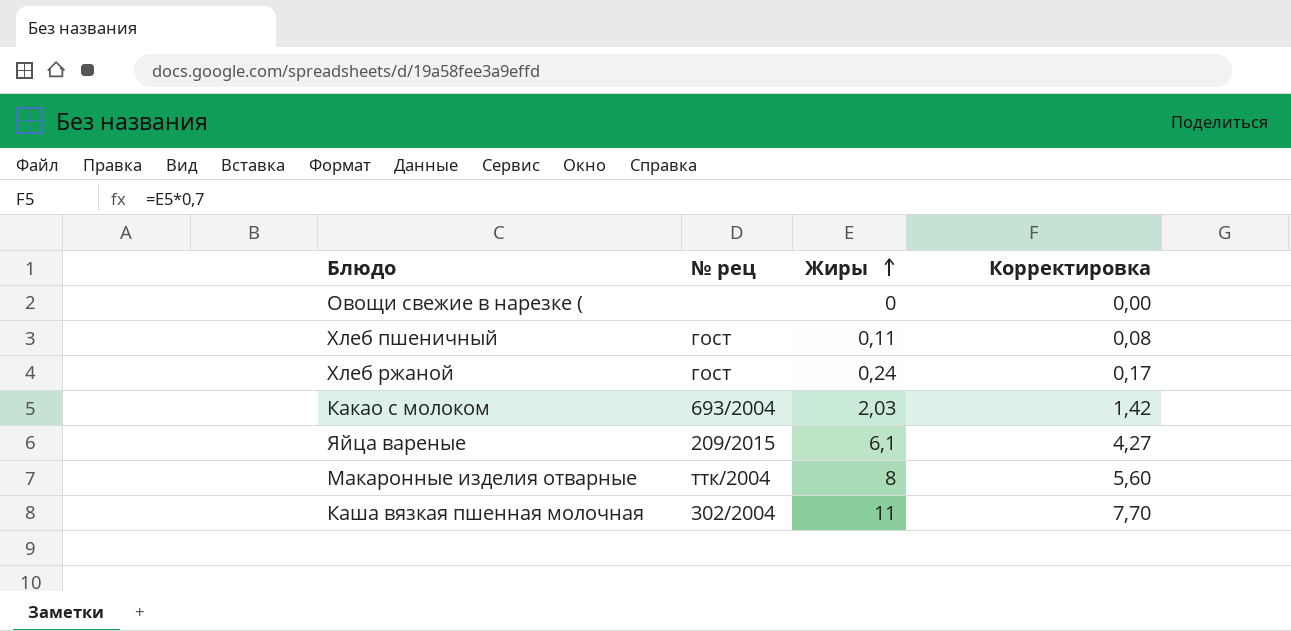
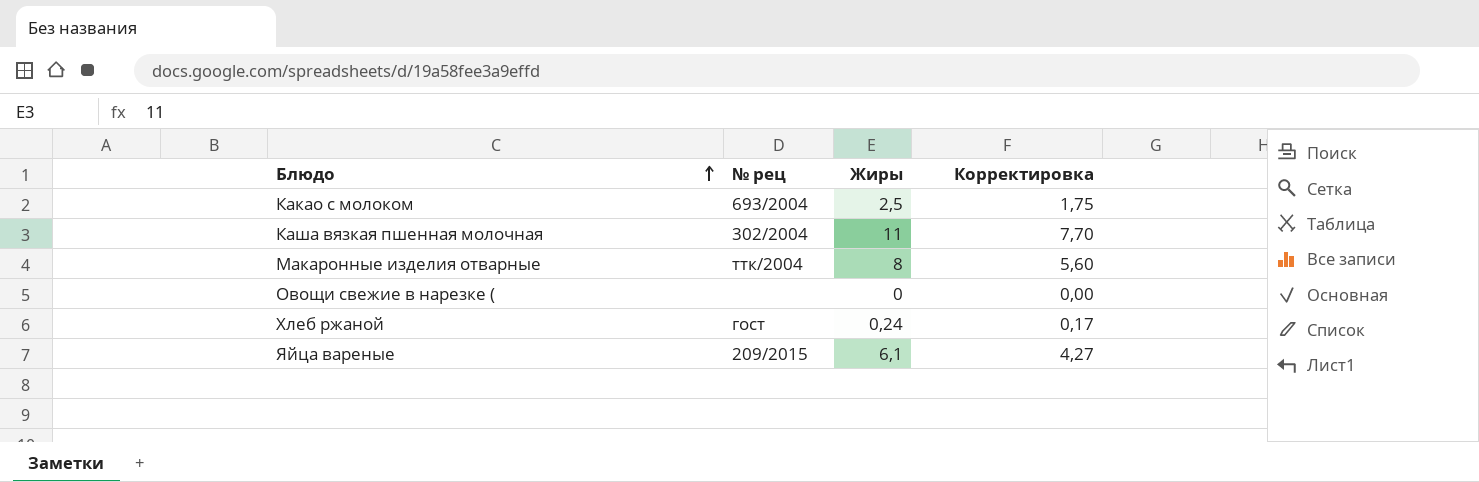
row order: Жиры ascending -> Блюдо ascending
row Хлеб пшеничный: гост | 0,11 | 0,08 -> none
Какао с молоком | Жиры: 2,03 -> 2,5
Какао с молоком | Корректировка: 1,42 -> 1,75

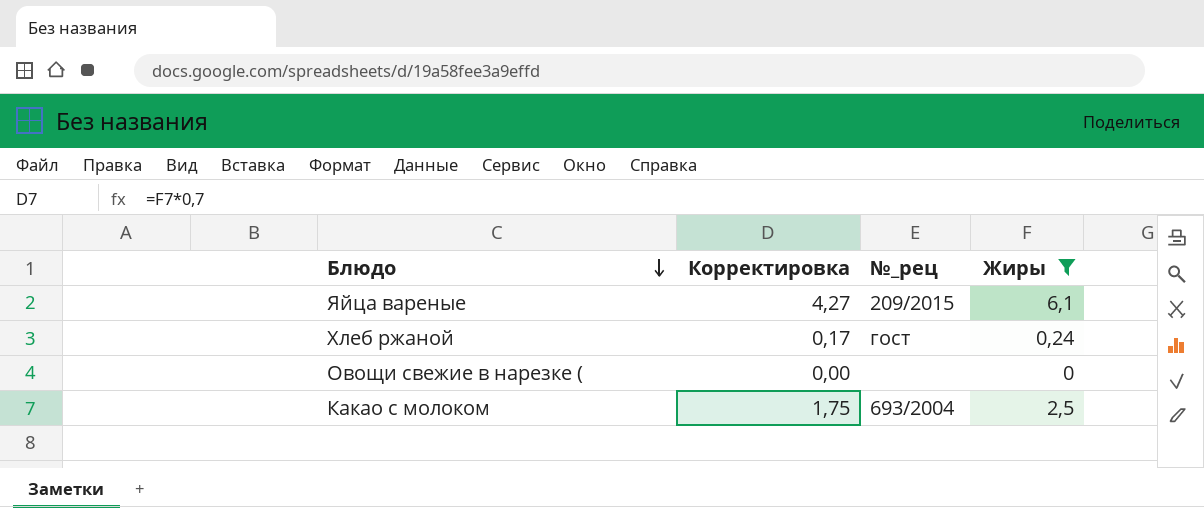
filter: none -> Жиры <= 6,1
row order: Блюдо ascending -> Блюдо descending
column Корректировка | position: 4 -> 2
column name: № рец -> №_рец

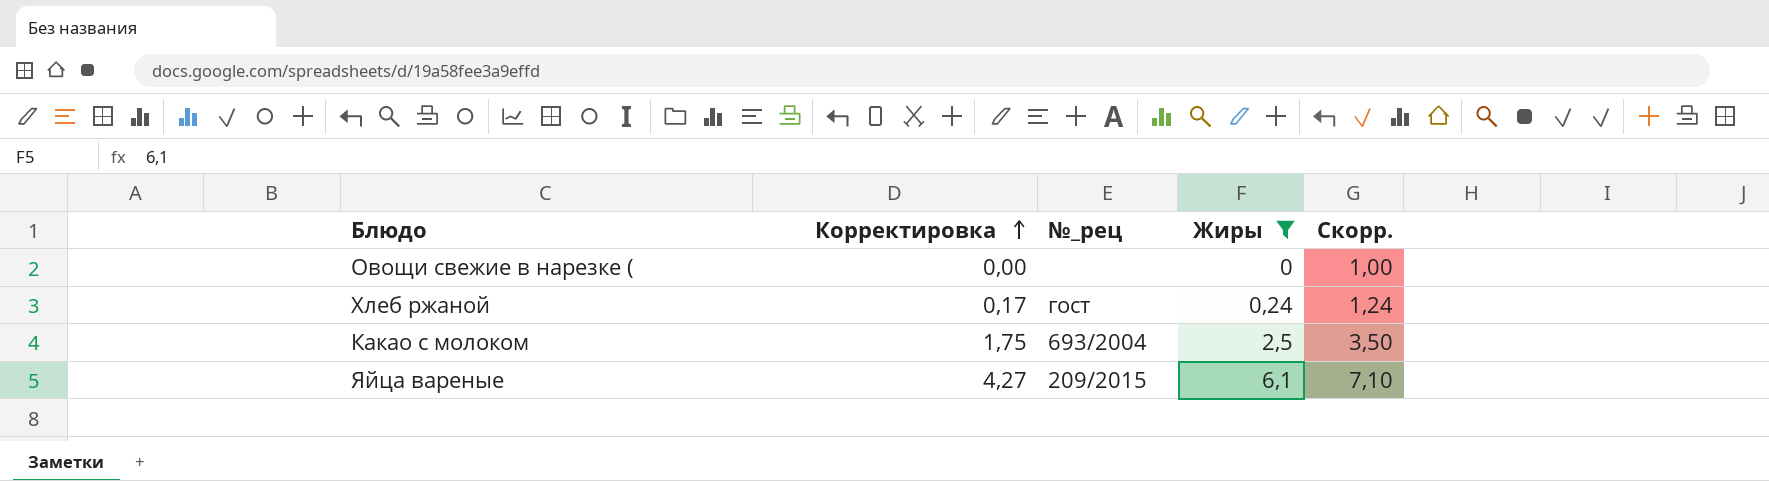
row order: Блюдо descending -> Корректировка ascending
column Скорр. | formula: none -> [Жиры] + 1

